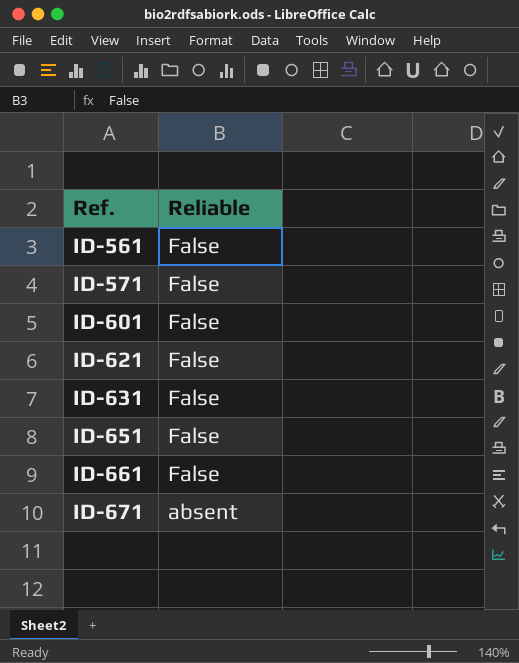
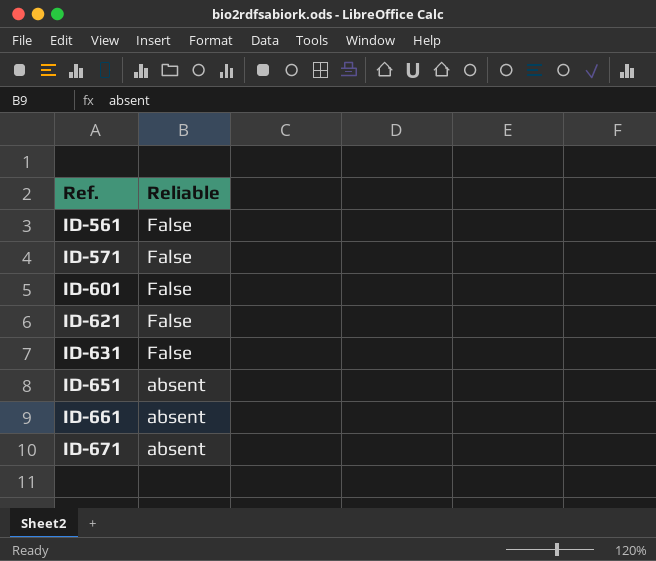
ID-651 | Reliable: False -> absent
ID-661 | Reliable: False -> absent

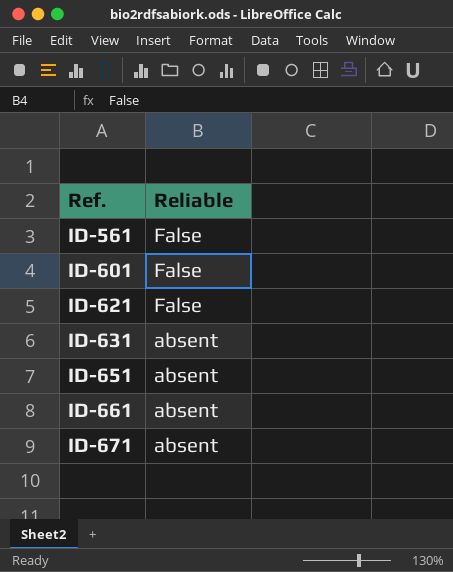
row ID-571: False -> none
ID-631 | Reliable: False -> absent

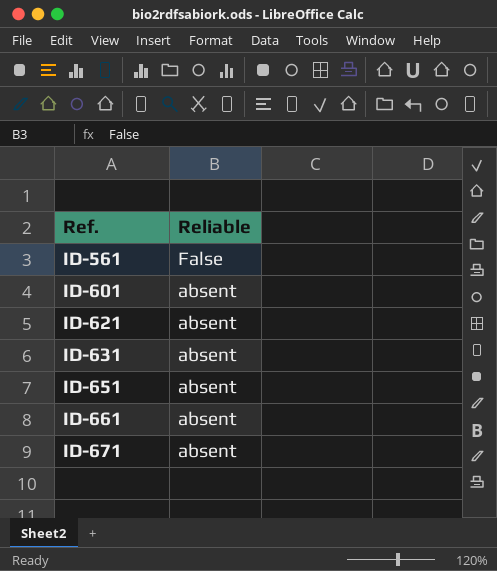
ID-601 | Reliable: False -> absent
ID-621 | Reliable: False -> absent

